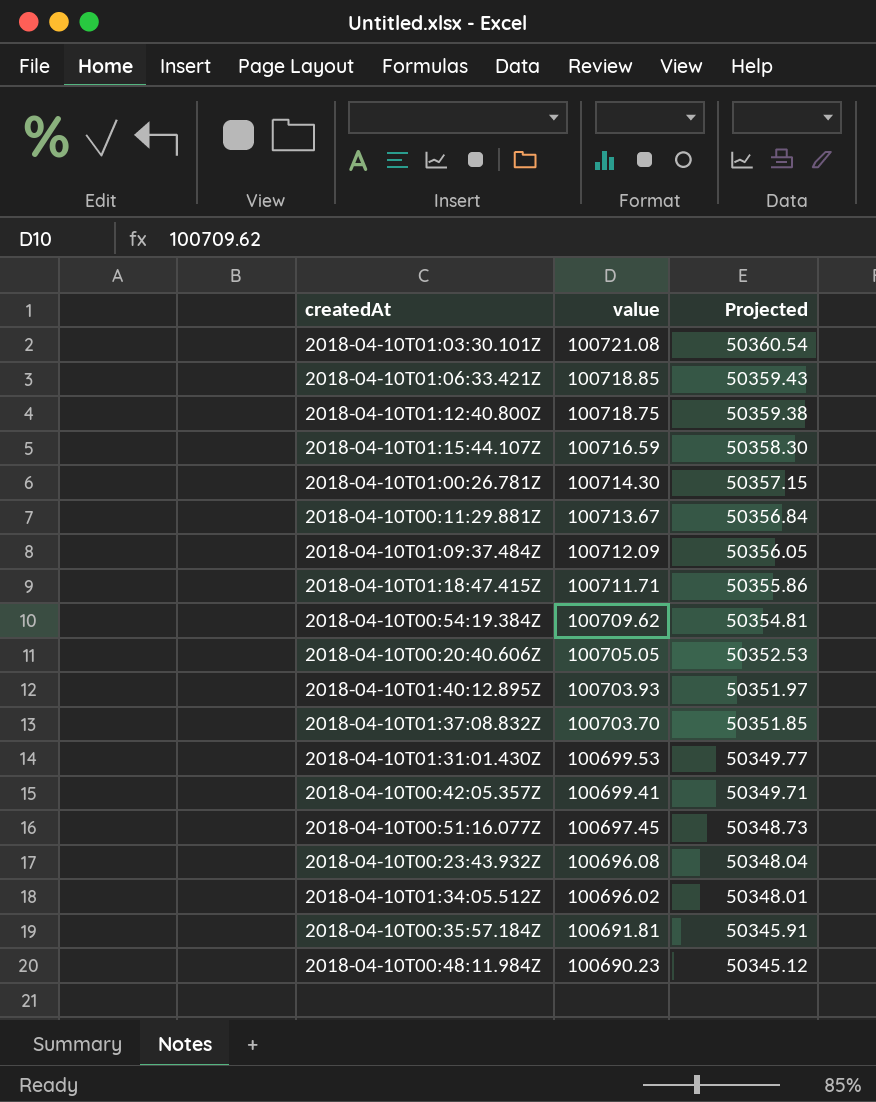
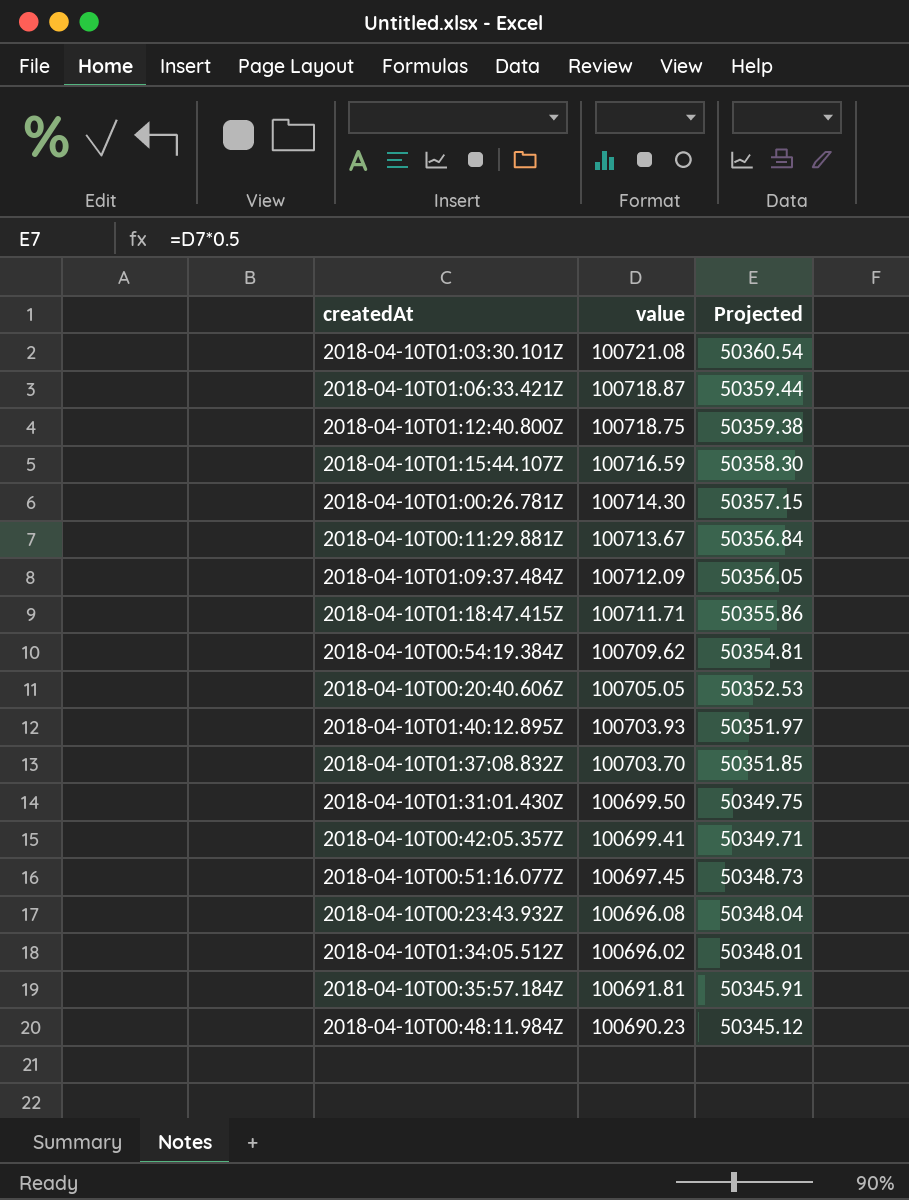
2018-04-10T01:06:33.421Z | value: 100718.85 -> 100718.87
2018-04-10T01:06:33.421Z | Projected: 50359.43 -> 50359.44
2018-04-10T01:31:01.430Z | value: 100699.53 -> 100699.50
2018-04-10T01:31:01.430Z | Projected: 50349.77 -> 50349.75

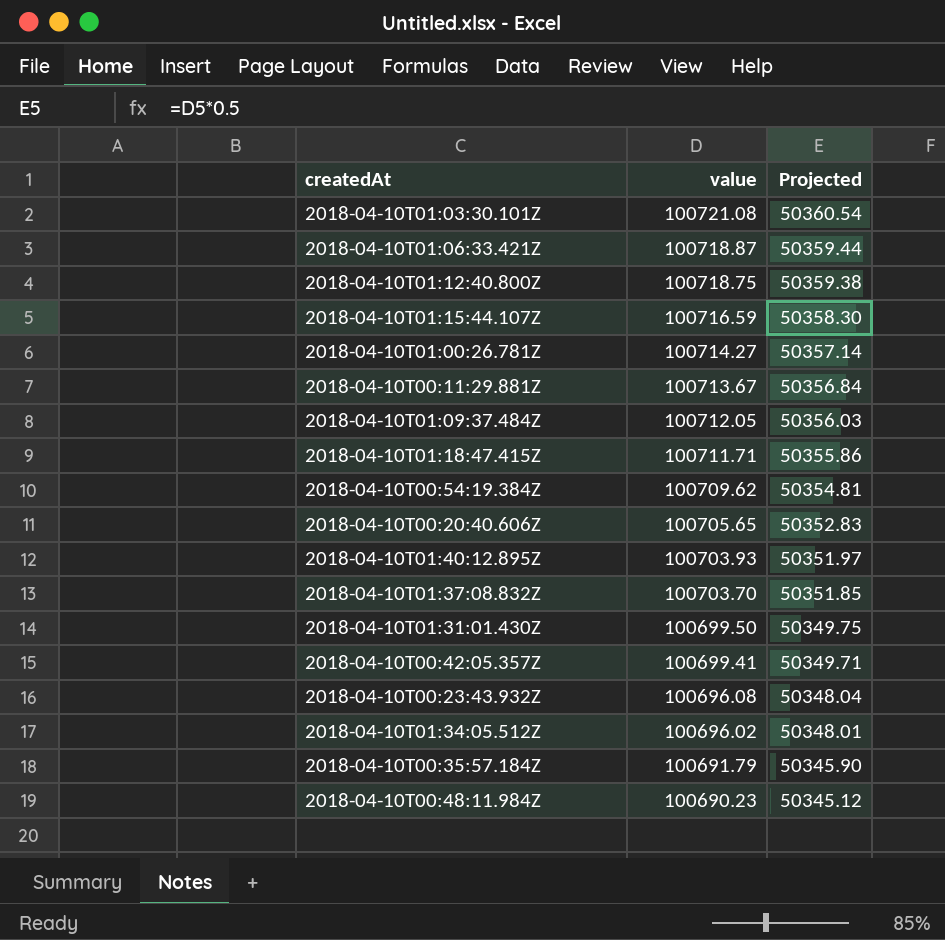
row 2018-04-10T00:51:16.077Z: 100697.45 | 50348.73 -> none
2018-04-10T01:00:26.781Z | value: 100714.30 -> 100714.27
2018-04-10T01:00:26.781Z | Projected: 50357.15 -> 50357.14
2018-04-10T01:09:37.484Z | value: 100712.09 -> 100712.05
2018-04-10T01:09:37.484Z | Projected: 50356.05 -> 50356.03
2018-04-10T00:20:40.606Z | value: 100705.05 -> 100705.65
2018-04-10T00:20:40.606Z | Projected: 50352.53 -> 50352.83
2018-04-10T00:35:57.184Z | value: 100691.81 -> 100691.79
2018-04-10T00:35:57.184Z | Projected: 50345.91 -> 50345.90

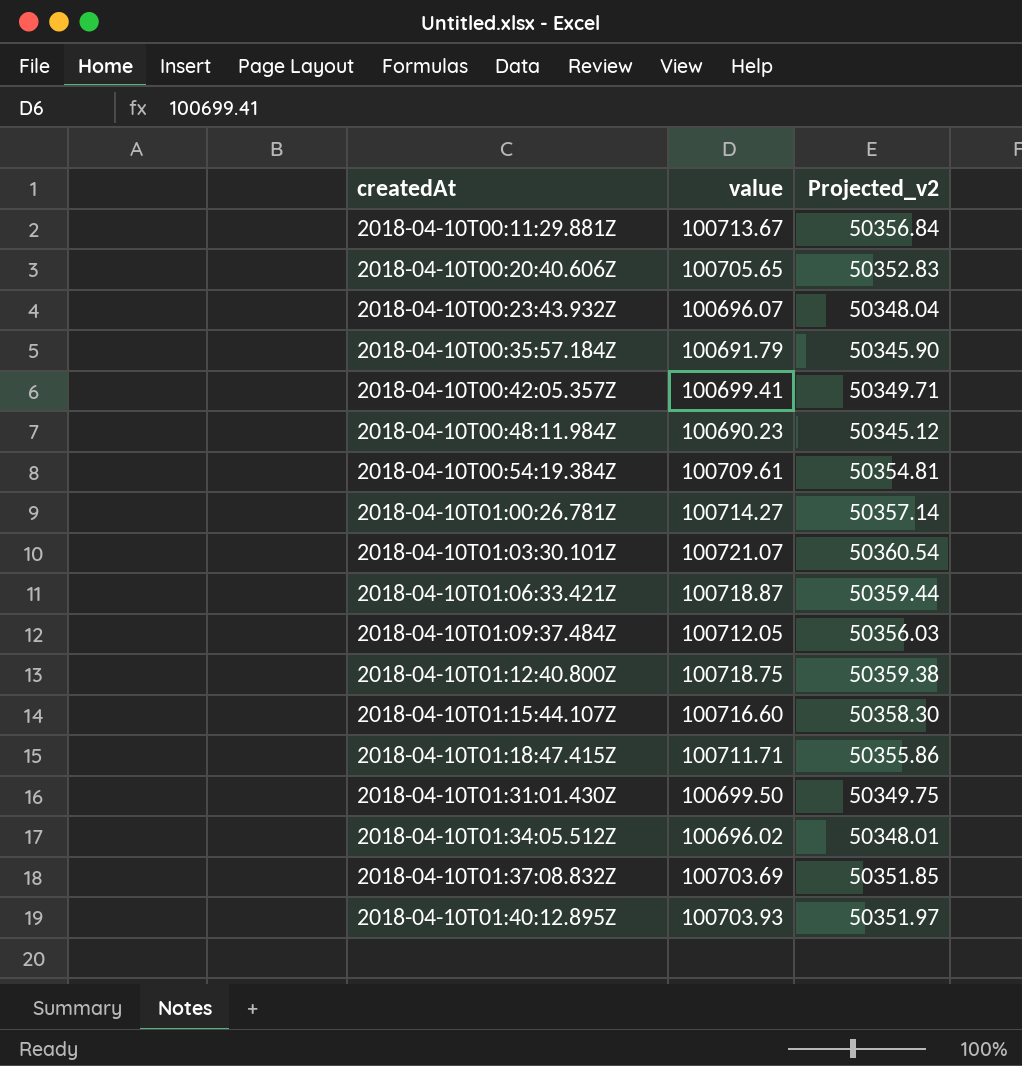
row order: value descending -> createdAt ascending
column name: Projected -> Projected_v2
2018-04-10T00:23:43.932Z | value: 100696.08 -> 100696.07
2018-04-10T00:54:19.384Z | value: 100709.62 -> 100709.61
2018-04-10T01:03:30.101Z | value: 100721.08 -> 100721.07
2018-04-10T01:15:44.107Z | value: 100716.59 -> 100716.60
2018-04-10T01:37:08.832Z | value: 100703.70 -> 100703.69

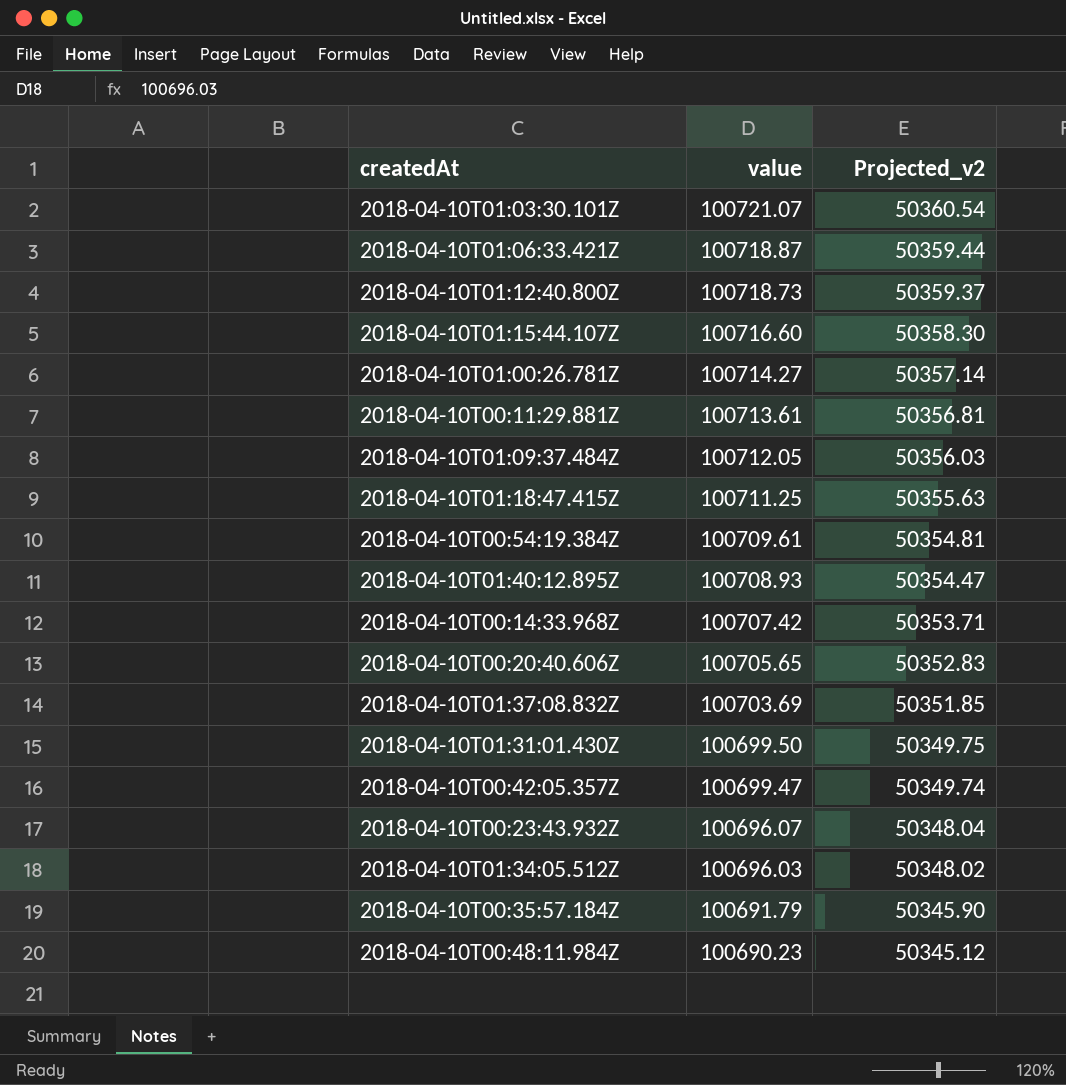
row order: createdAt ascending -> value descending
2018-04-10T01:12:40.800Z | value: 100718.75 -> 100718.73
2018-04-10T01:12:40.800Z | Projected_v2: 50359.38 -> 50359.37
2018-04-10T00:11:29.881Z | value: 100713.67 -> 100713.61
2018-04-10T00:11:29.881Z | Projected_v2: 50356.84 -> 50356.81
2018-04-10T01:18:47.415Z | value: 100711.71 -> 100711.25
2018-04-10T01:18:47.415Z | Projected_v2: 50355.86 -> 50355.63
2018-04-10T01:40:12.895Z | value: 100703.93 -> 100708.93
2018-04-10T01:40:12.895Z | Projected_v2: 50351.97 -> 50354.47
row 2018-04-10T00:14:33.968Z: none -> 100707.42 | 50353.71
2018-04-10T00:42:05.357Z | value: 100699.41 -> 100699.47
2018-04-10T00:42:05.357Z | Projected_v2: 50349.71 -> 50349.74
2018-04-10T01:34:05.512Z | value: 100696.02 -> 100696.03
2018-04-10T01:34:05.512Z | Projected_v2: 50348.01 -> 50348.02

